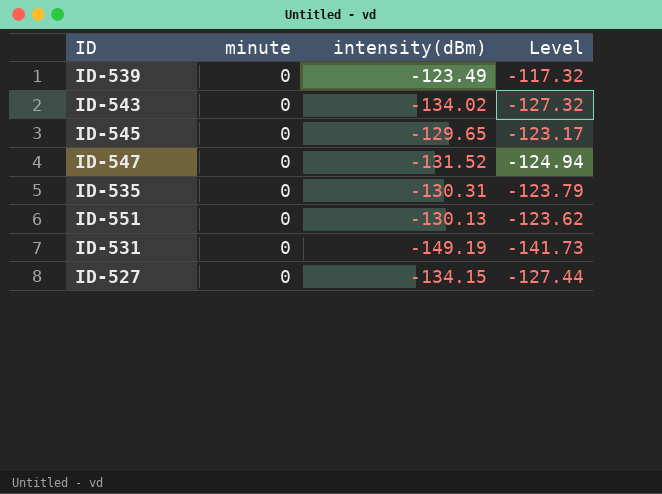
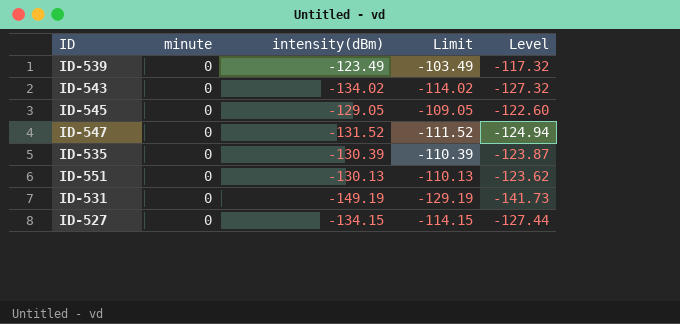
column Limit | formula: none -> [intensity(dBm)] + 20
ID-545 | intensity(dBm): -129.65 -> -129.05
ID-545 | Level: -123.17 -> -122.60
ID-535 | intensity(dBm): -130.31 -> -130.39
ID-535 | Level: -123.79 -> -123.87

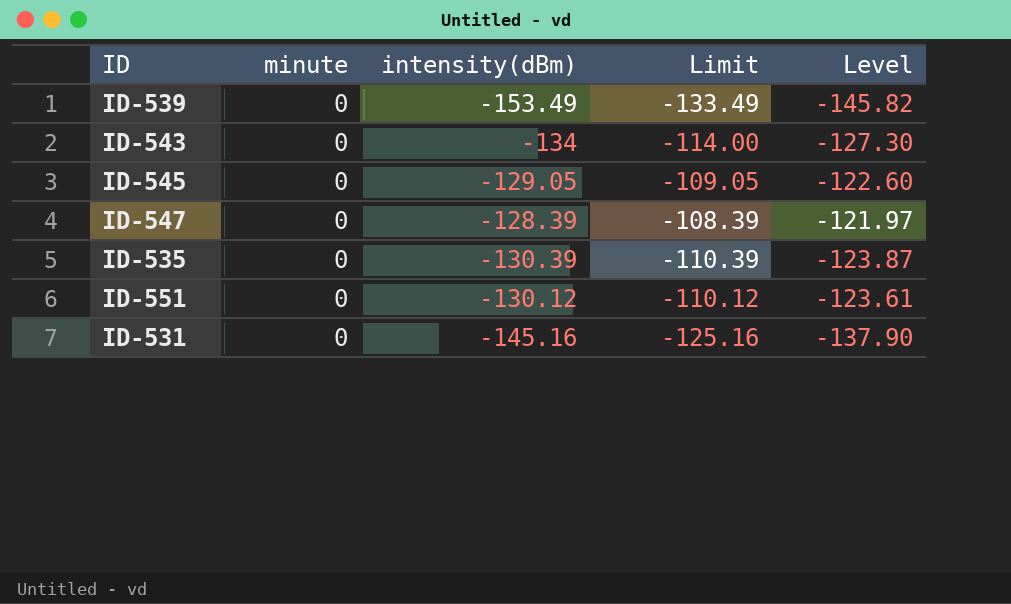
row ID-527: 0 | -134.15 | -114.15 | -127.44 -> none
ID-539 | intensity(dBm): -123.49 -> -153.49
ID-539 | Limit: -103.49 -> -133.49
ID-539 | Level: -117.32 -> -145.82
ID-543 | intensity(dBm): -134.02 -> -134
ID-543 | Limit: -114.02 -> -114.00
ID-543 | Level: -127.32 -> -127.30
ID-547 | intensity(dBm): -131.52 -> -128.39
ID-547 | Limit: -111.52 -> -108.39
ID-547 | Level: -124.94 -> -121.97
ID-551 | intensity(dBm): -130.13 -> -130.12
ID-551 | Limit: -110.13 -> -110.12
ID-551 | Level: -123.62 -> -123.61
ID-531 | intensity(dBm): -149.19 -> -145.16
ID-531 | Limit: -129.19 -> -125.16
ID-531 | Level: -141.73 -> -137.90

